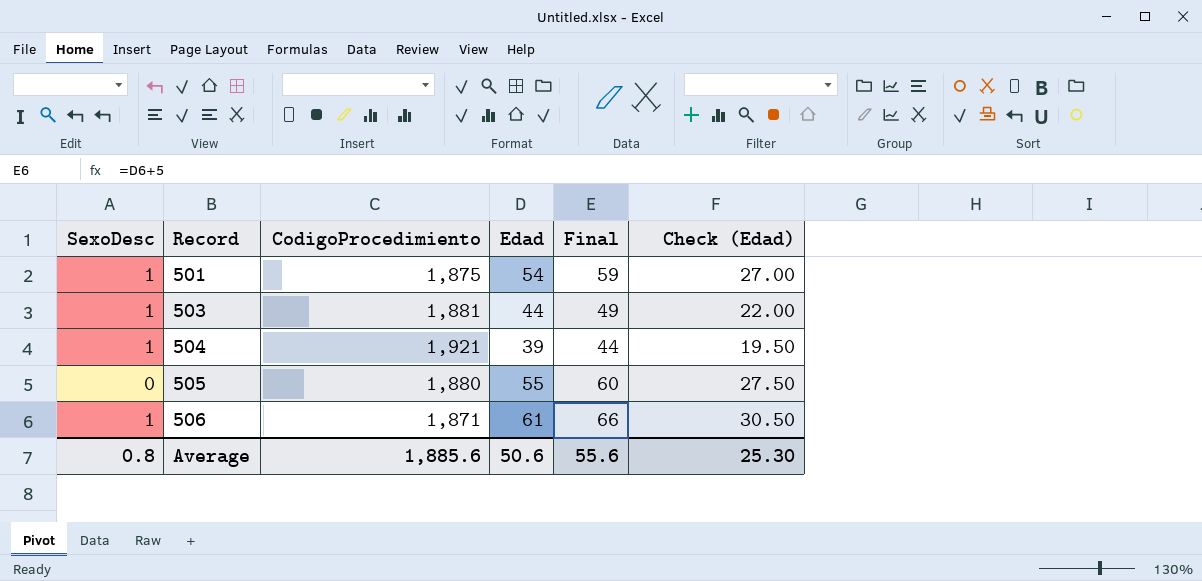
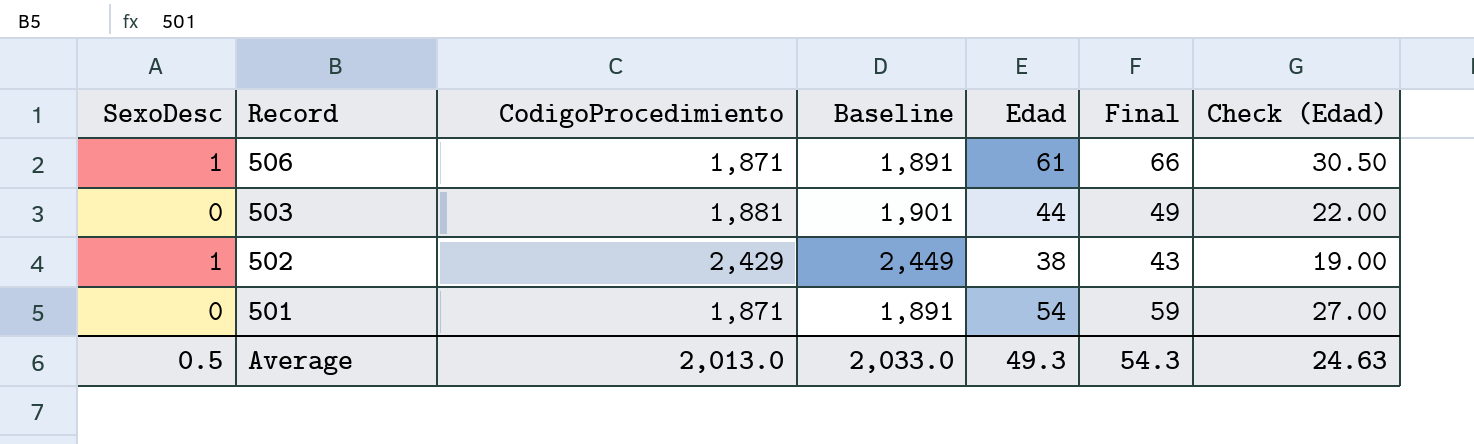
row order: Record ascending -> Record descending
column Baseline | formula: none -> [CodigoProcedimiento] + 20
row 504: 1 | 1,921 | 39 | 44 | 19.50 -> none
row 505: 0 | 1,880 | 55 | 60 | 27.50 -> none
503 | SexoDesc: 1 -> 0
row 502: none -> 1 | 2,429 | 2,449 | 38 | 43 | 19.00
501 | SexoDesc: 1 -> 0
501 | CodigoProcedimiento: 1,875 -> 1,871
Average | SexoDesc: 0.8 -> 0.5
Average | CodigoProcedimiento: 1,885.6 -> 2,013.0
Average | Edad: 50.6 -> 49.3
Average | Final: 55.6 -> 54.3
Average | Check (Edad): 25.30 -> 24.63

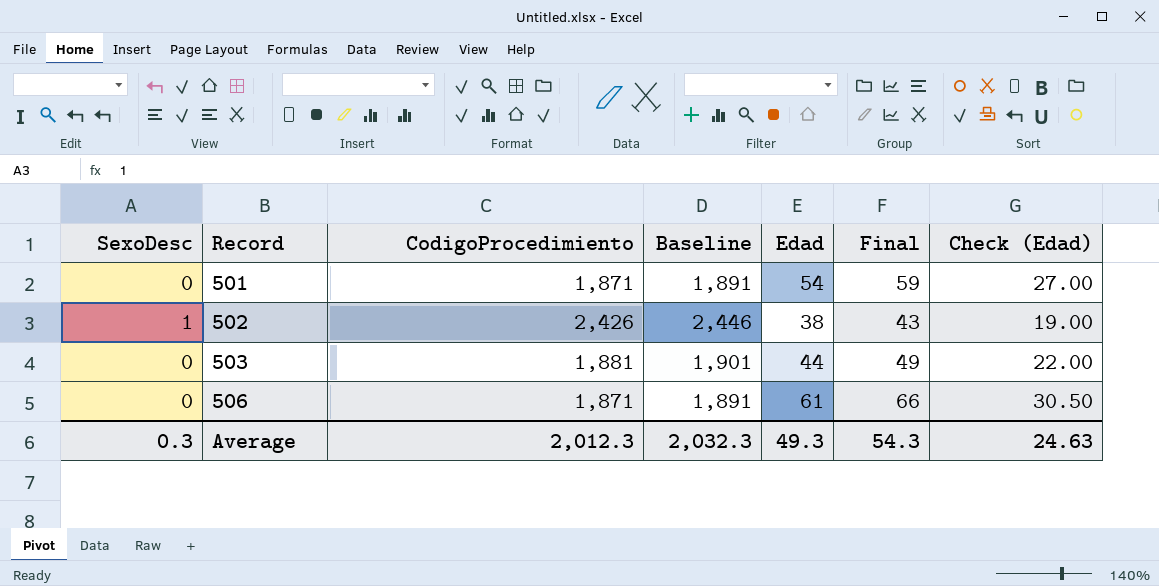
row order: Record descending -> Record ascending
502 | CodigoProcedimiento: 2,429 -> 2,426
502 | Baseline: 2,449 -> 2,446
506 | SexoDesc: 1 -> 0
Average | SexoDesc: 0.5 -> 0.3
Average | CodigoProcedimiento: 2,013.0 -> 2,012.3
Average | Baseline: 2,033.0 -> 2,032.3

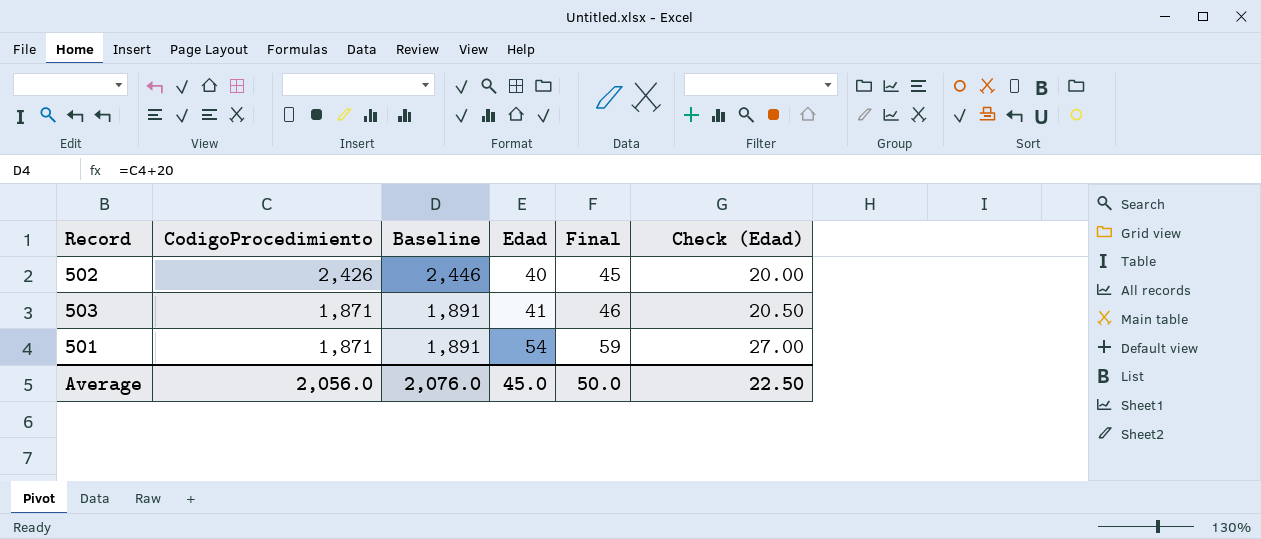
row order: Record ascending -> CodigoProcedimiento descending
column SexoDesc | position: 1 -> none
row 506: 0 | 1,871 | 1,891 | 61 | 66 | 30.50 -> none
502 | Edad: 38 -> 40
502 | Final: 43 -> 45
502 | Check (Edad): 19.00 -> 20.00
503 | CodigoProcedimiento: 1,881 -> 1,871
503 | Baseline: 1,901 -> 1,891
503 | Edad: 44 -> 41
503 | Final: 49 -> 46
503 | Check (Edad): 22.00 -> 20.50
Average | CodigoProcedimiento: 2,012.3 -> 2,056.0
Average | Baseline: 2,032.3 -> 2,076.0
Average | Edad: 49.3 -> 45.0
Average | Final: 54.3 -> 50.0
Average | Check (Edad): 24.63 -> 22.50

